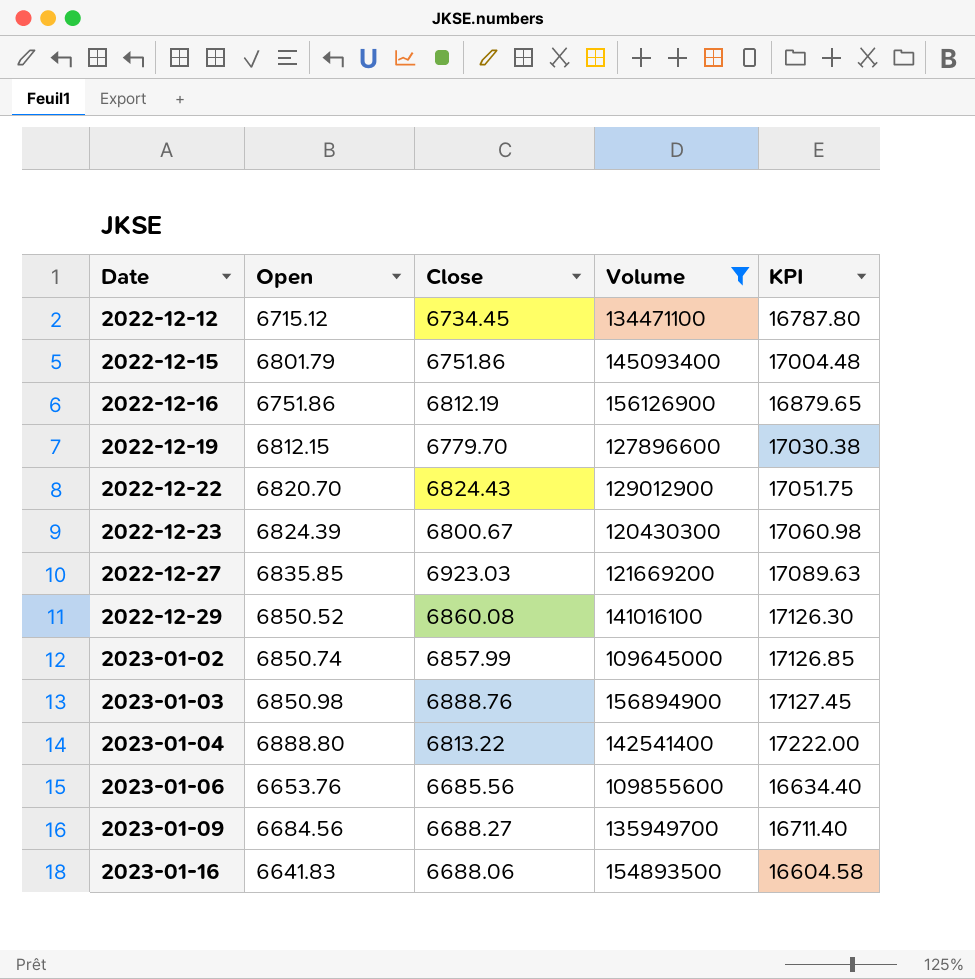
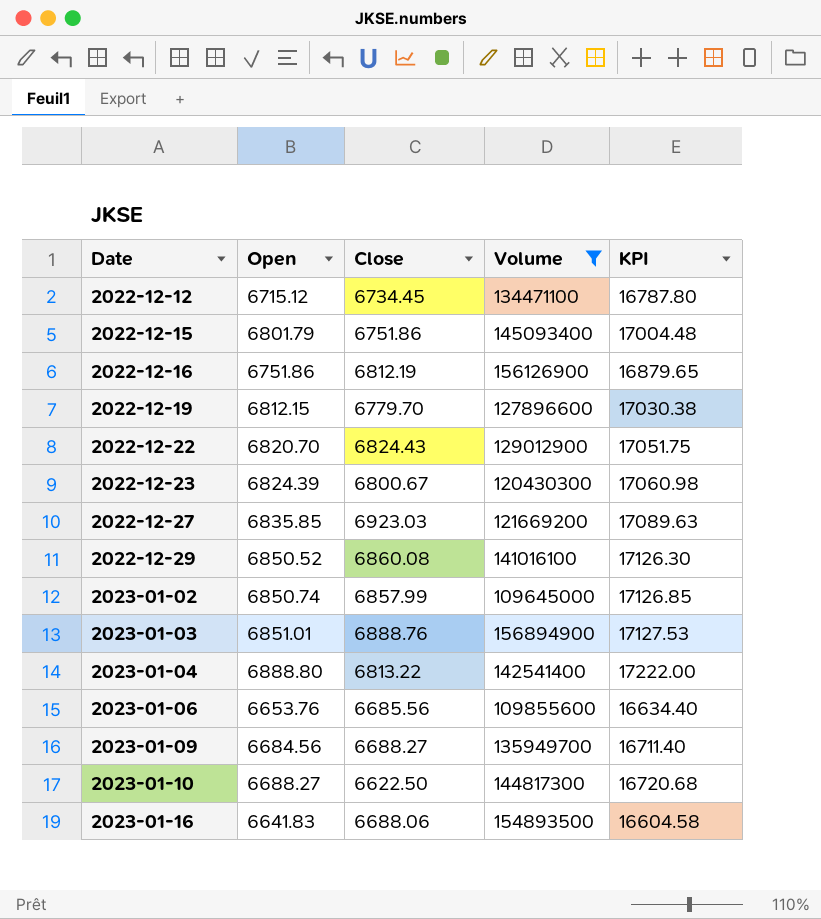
2023-01-03 | Open: 6850.98 -> 6851.01
2023-01-03 | KPI: 17127.45 -> 17127.53
row 2023-01-10: none -> 6688.27 | 6622.50 | 144817300 | 16720.68

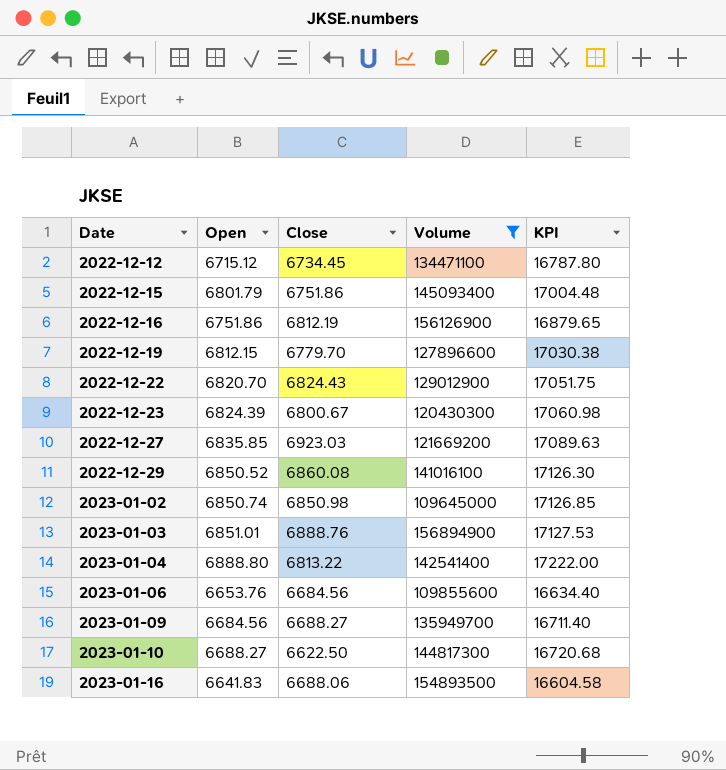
2023-01-02 | Close: 6857.99 -> 6850.98
2023-01-06 | Close: 6685.56 -> 6684.56

